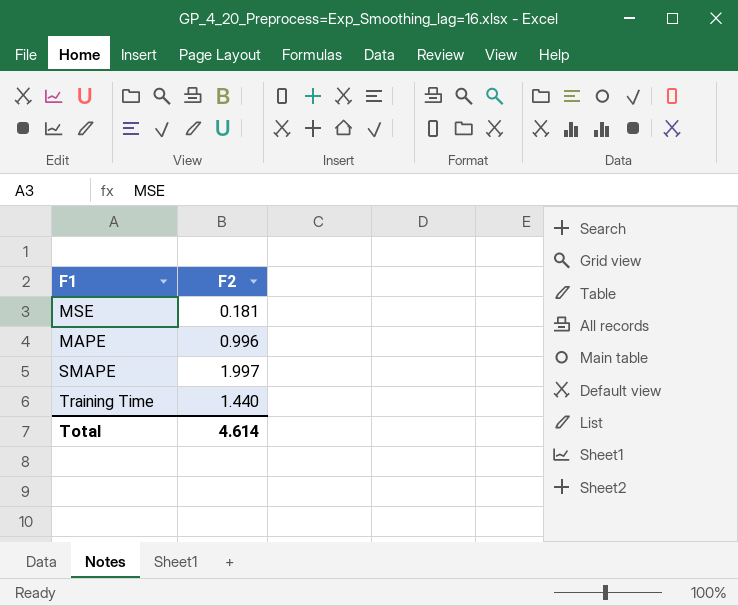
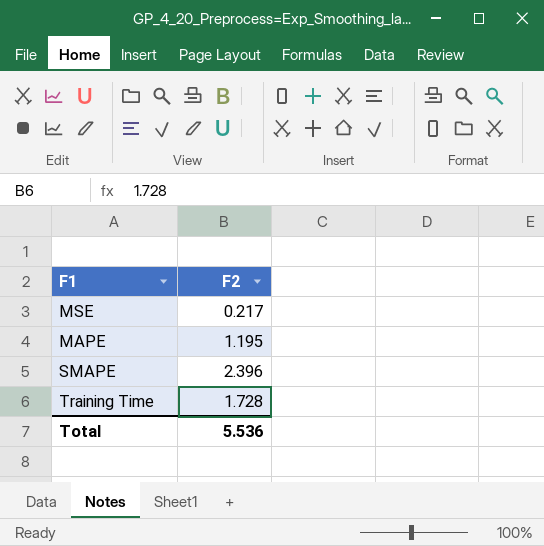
MSE | F2: 0.181 -> 0.217
MAPE | F2: 0.996 -> 1.195
SMAPE | F2: 1.997 -> 2.396
Training Time | F2: 1.440 -> 1.728
Total | F2: 4.614 -> 5.536

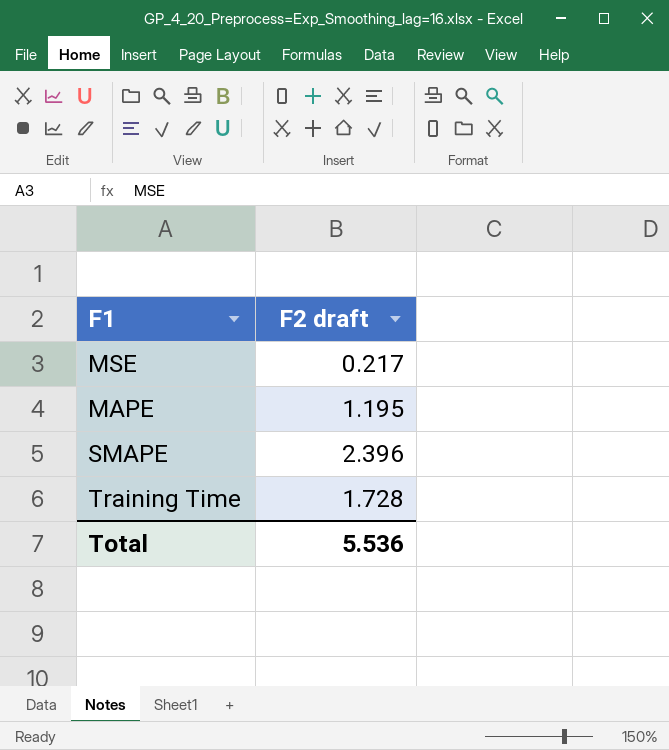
column name: F2 -> F2 draft

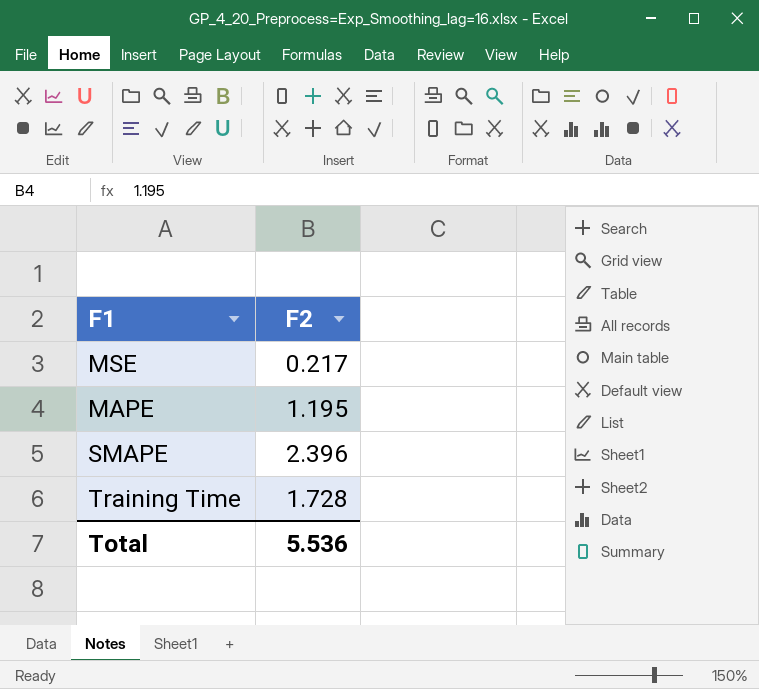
column name: F2 draft -> F2

